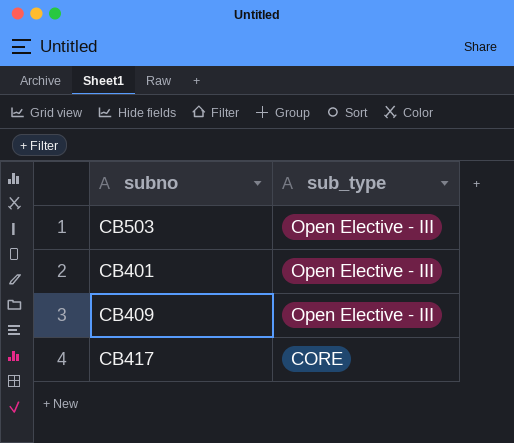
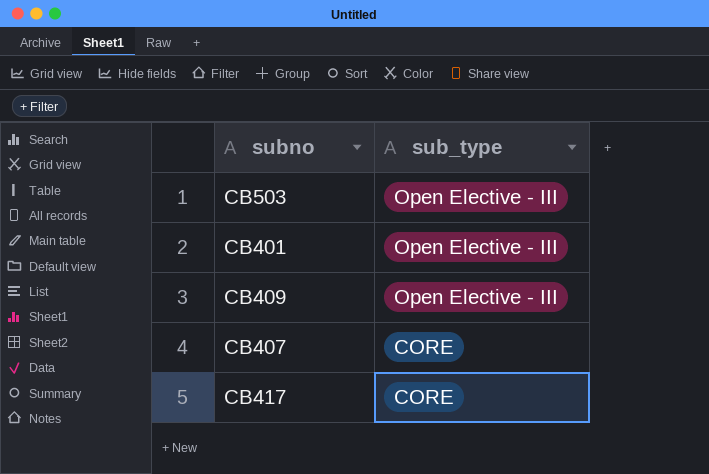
row CB407: none -> CORE

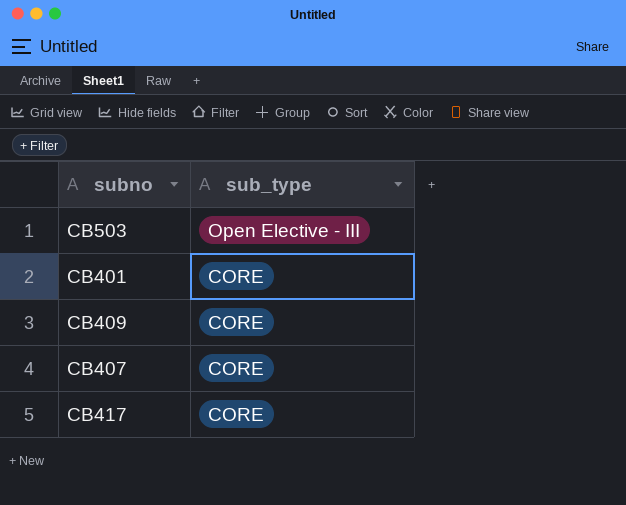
CB401 | sub_type: Open Elective - III -> CORE
CB409 | sub_type: Open Elective - III -> CORE

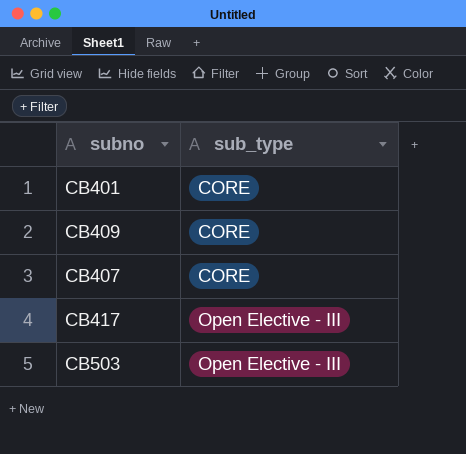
row order: sub_type descending -> sub_type ascending
CB417 | sub_type: CORE -> Open Elective - III

